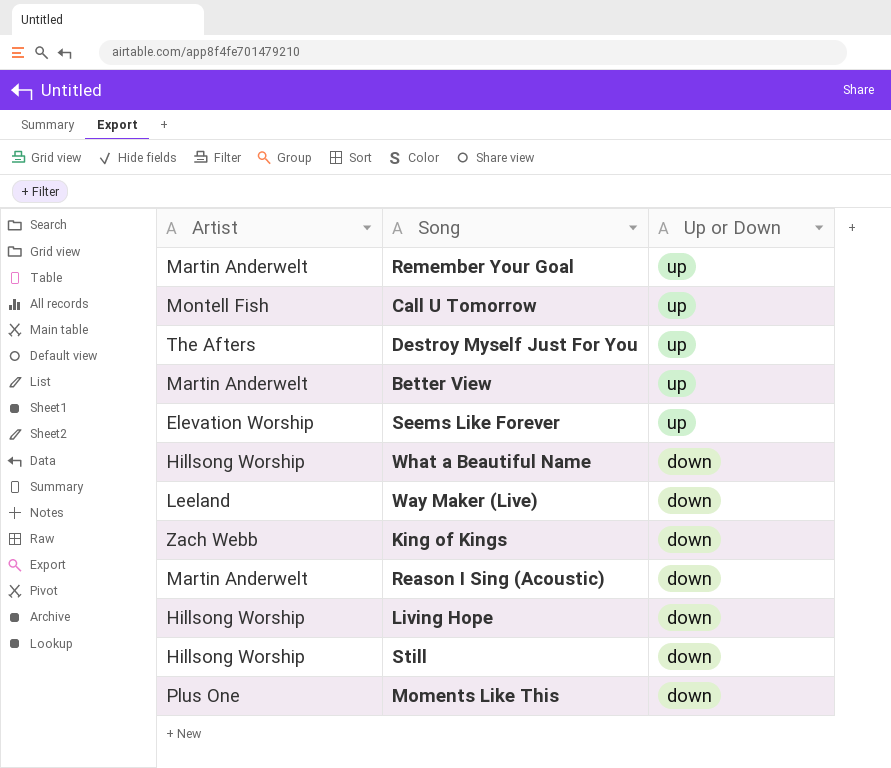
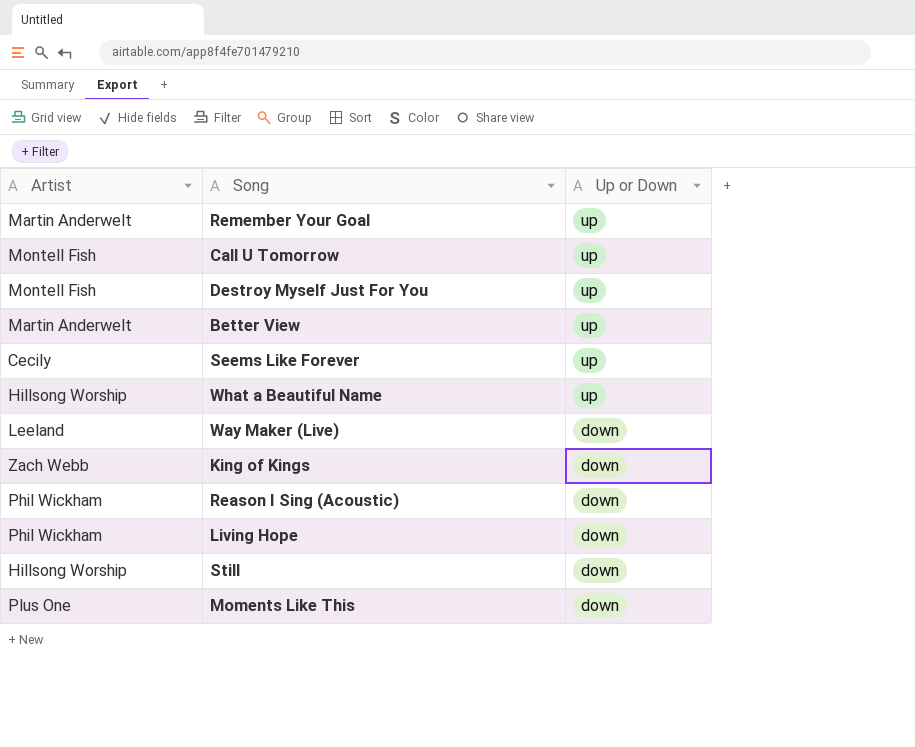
Destroy Myself Just For You | Artist: The Afters -> Montell Fish
Seems Like Forever | Artist: Elevation Worship -> Cecily
What a Beautiful Name | Up or Down: down -> up
Reason I Sing (Acoustic) | Artist: Martin Anderwelt -> Phil Wickham
Living Hope | Artist: Hillsong Worship -> Phil Wickham

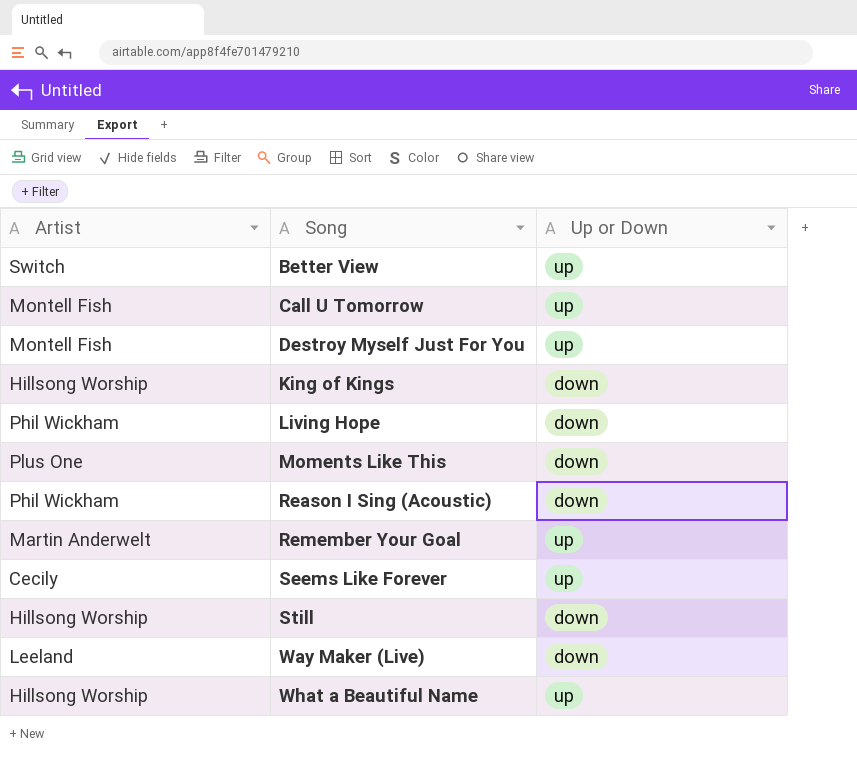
row order: Up or Down descending -> Song ascending
Better View | Artist: Martin Anderwelt -> Switch
King of Kings | Artist: Zach Webb -> Hillsong Worship

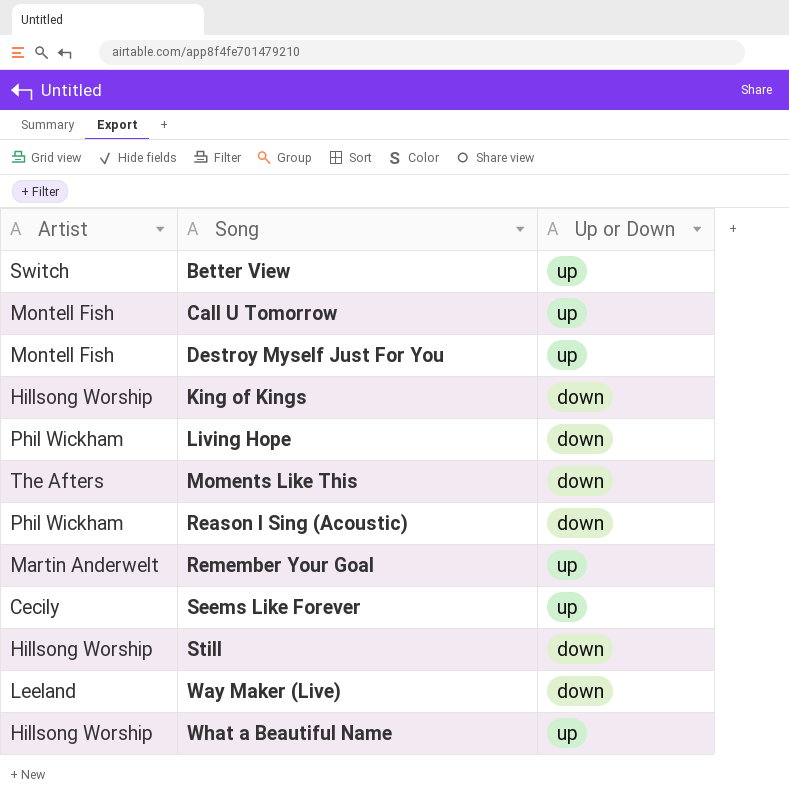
Moments Like This | Artist: Plus One -> The Afters

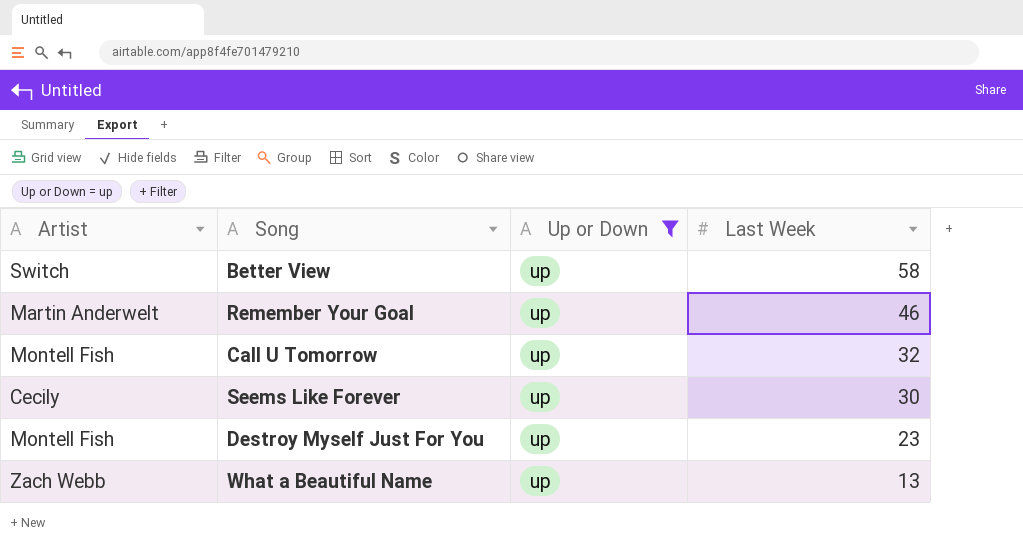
filter: none -> Up or Down = up
row order: Song ascending -> Last Week descending
column Last Week | position: none -> 4
What a Beautiful Name | Artist: Hillsong Worship -> Zach Webb

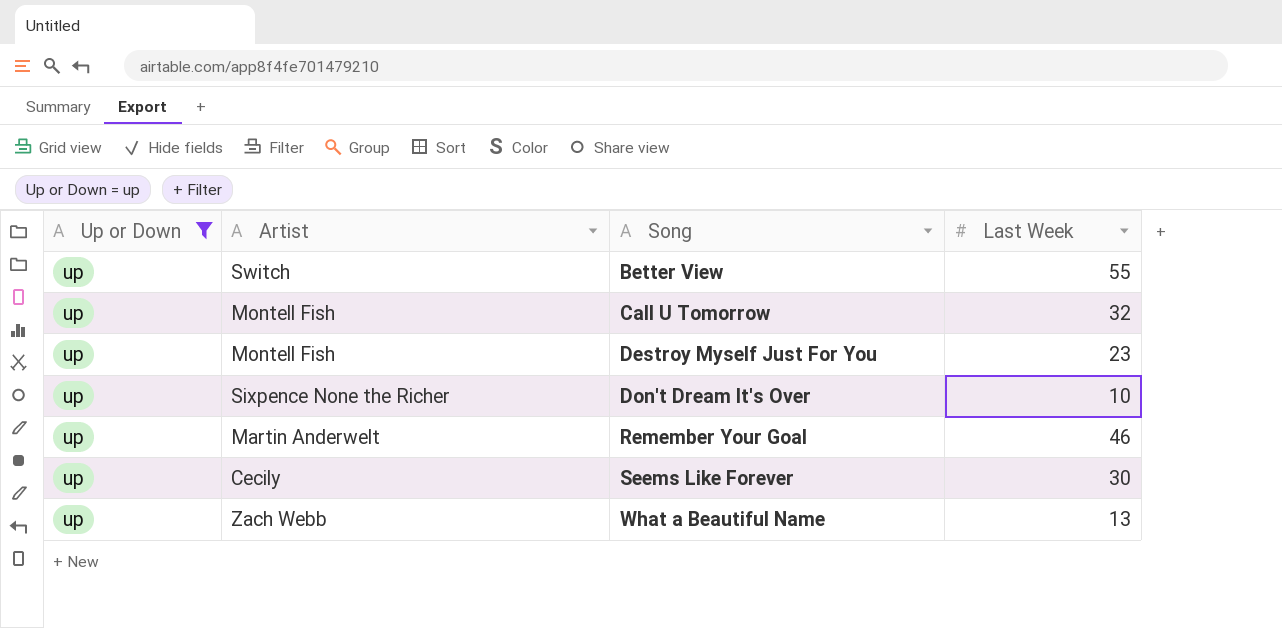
row order: Last Week descending -> Song ascending
column Up or Down | position: 3 -> 1
Better View | Last Week: 58 -> 55
row Don't Dream It's Over: none -> up | Sixpence None the Richer | 10

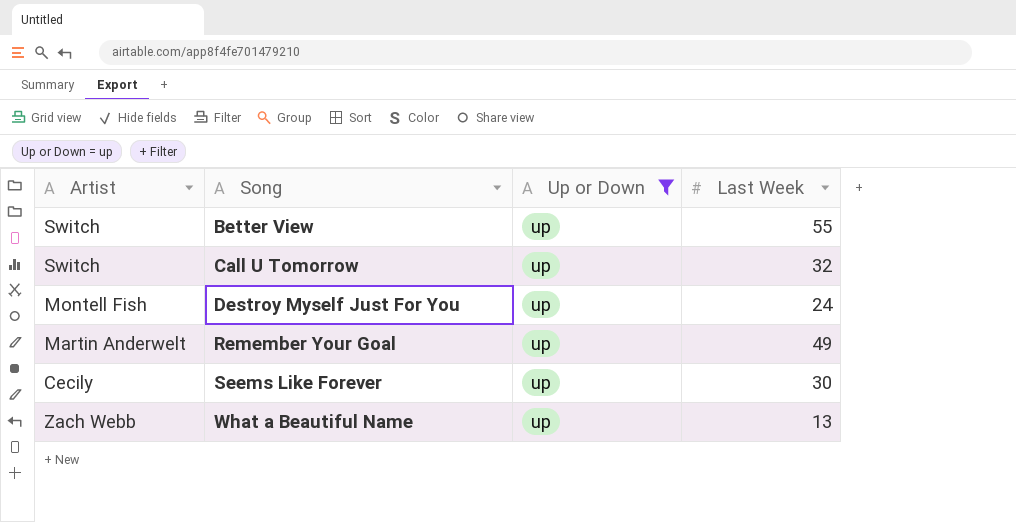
column Up or Down | position: 1 -> 3
row Don't Dream It's Over: up | Sixpence None the Richer | 10 -> none
Call U Tomorrow | Artist: Montell Fish -> Switch
Destroy Myself Just For You | Last Week: 23 -> 24
Remember Your Goal | Last Week: 46 -> 49

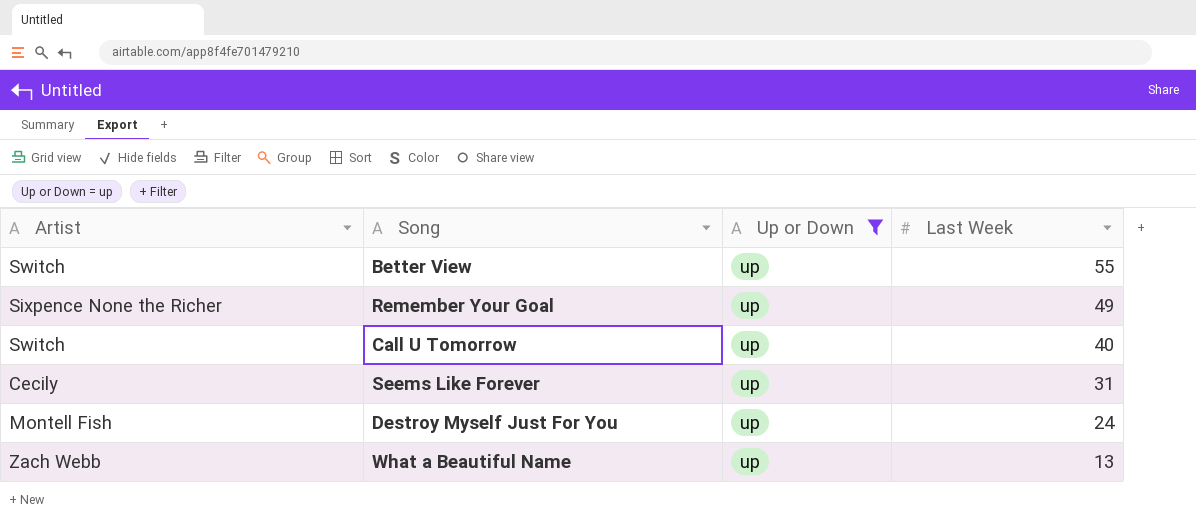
row order: Song ascending -> Last Week descending
Remember Your Goal | Artist: Martin Anderwelt -> Sixpence None the Richer
Call U Tomorrow | Last Week: 32 -> 40
Seems Like Forever | Last Week: 30 -> 31

